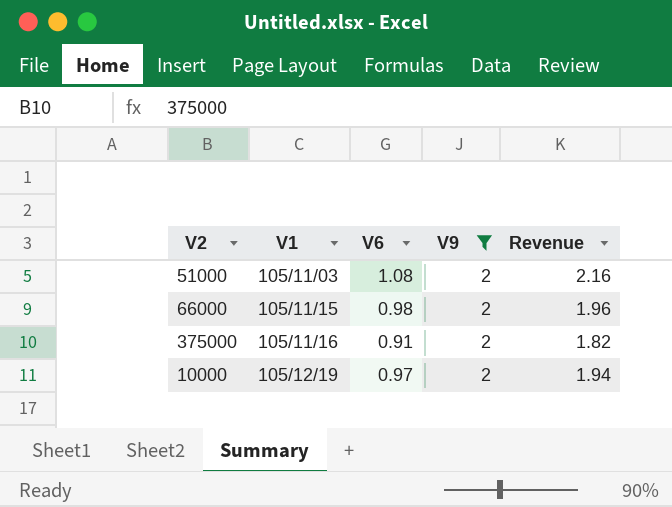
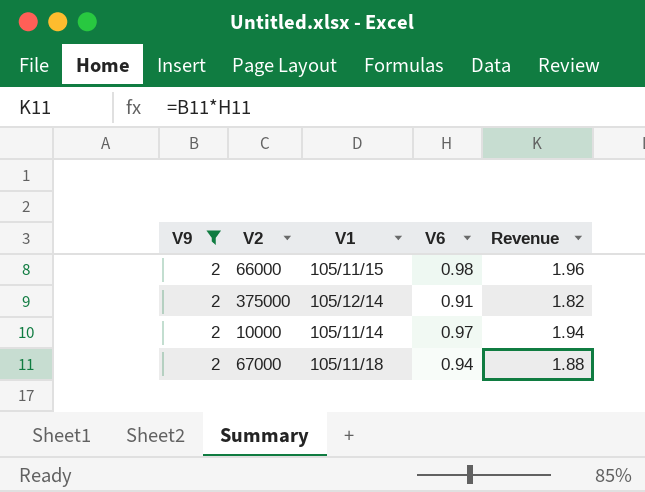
column V9 | position: 4 -> 1
row 51000: 105/11/03 | 1.08 | 2 | 2.16 -> none
375000 | V1: 105/11/16 -> 105/12/14
10000 | V1: 105/12/19 -> 105/11/14
row 67000: none -> 2 | 105/11/18 | 0.94 | 1.88

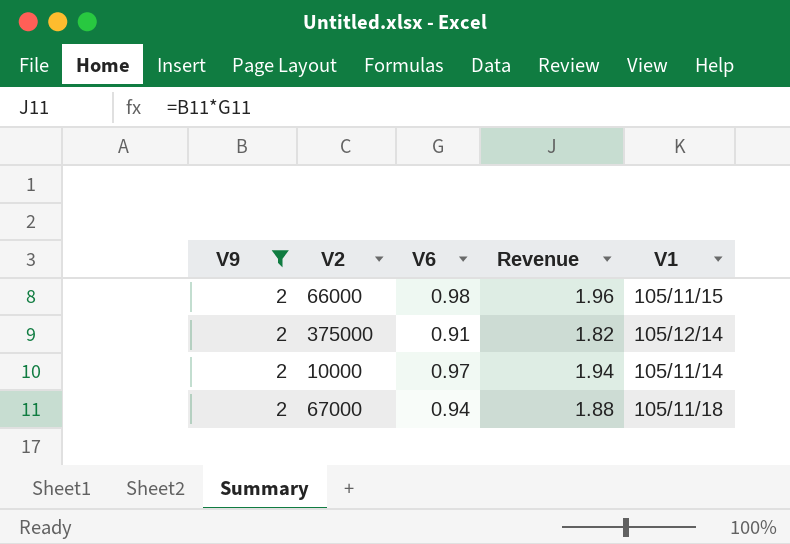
column V1 | position: 3 -> 5

